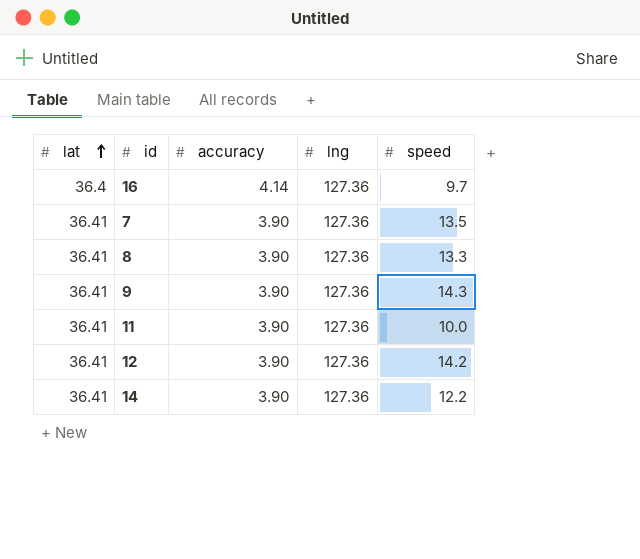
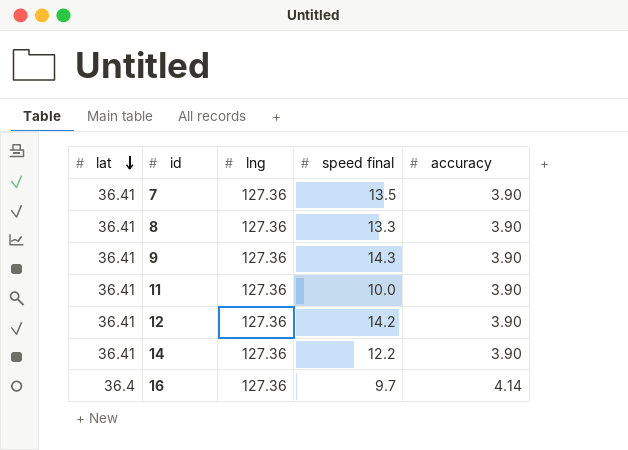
row order: lat ascending -> lat descending
column name: speed -> speed final
column accuracy | position: 3 -> 5

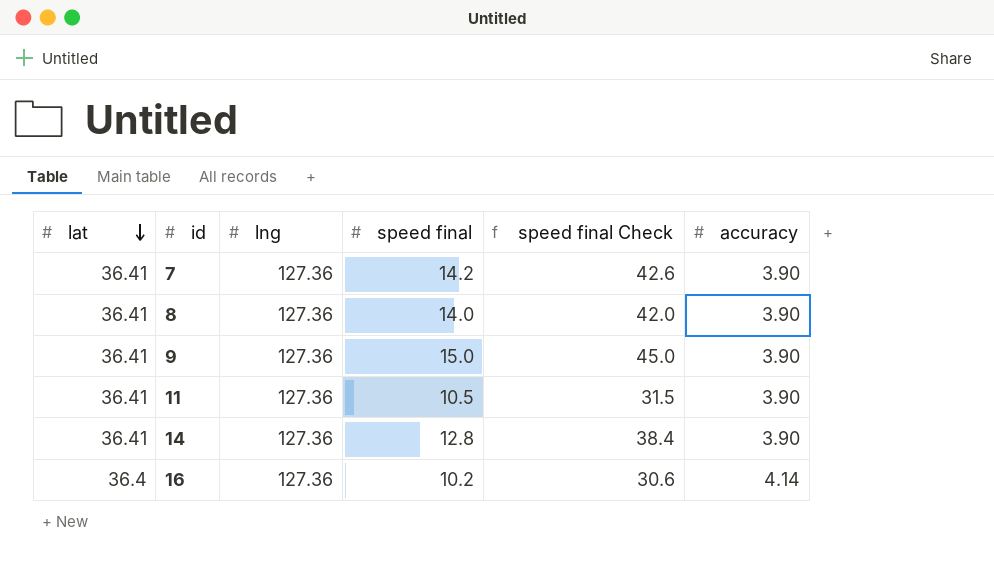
column speed final Check | formula: none -> [speed final] * 3
row 12: 36.41 | 127.36 | 14.2 | 3.90 -> none
7 | speed final: 13.5 -> 14.2
8 | speed final: 13.3 -> 14.0
9 | speed final: 14.3 -> 15.0
11 | speed final: 10.0 -> 10.5
14 | speed final: 12.2 -> 12.8
16 | speed final: 9.7 -> 10.2

